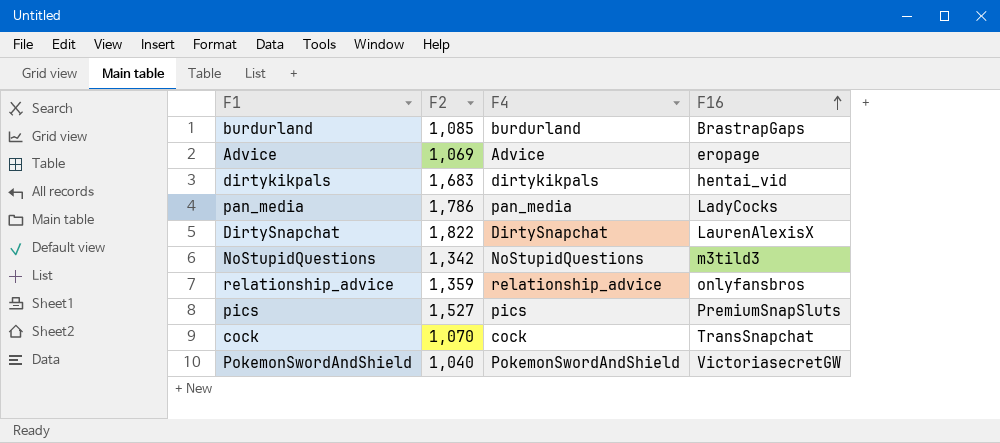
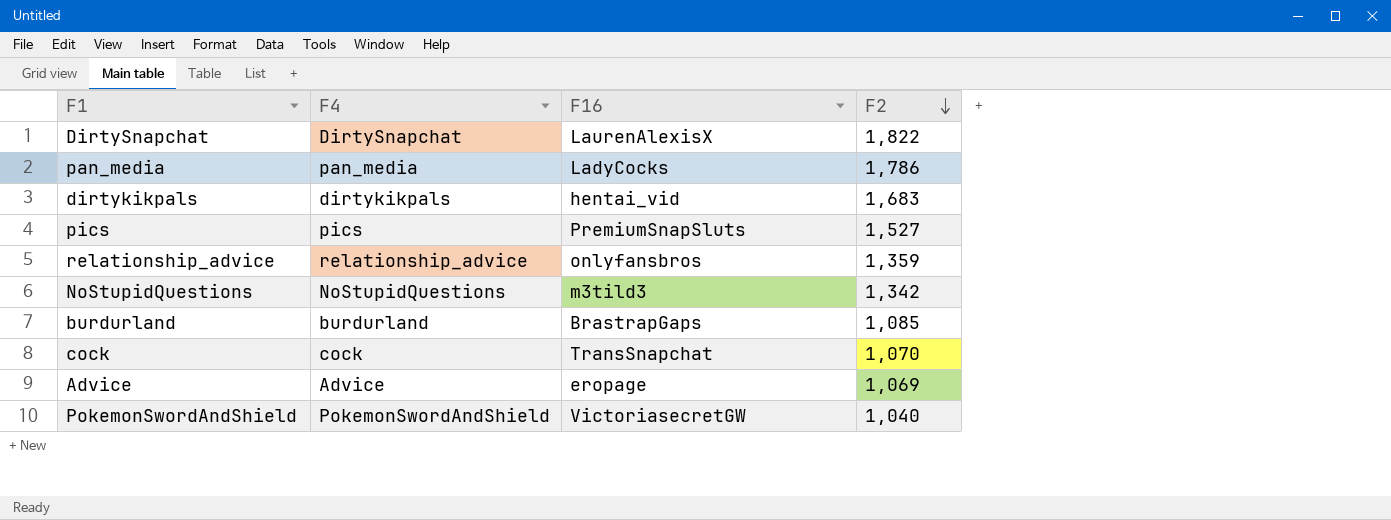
row order: F16 ascending -> F2 descending
column F2 | position: 2 -> 4

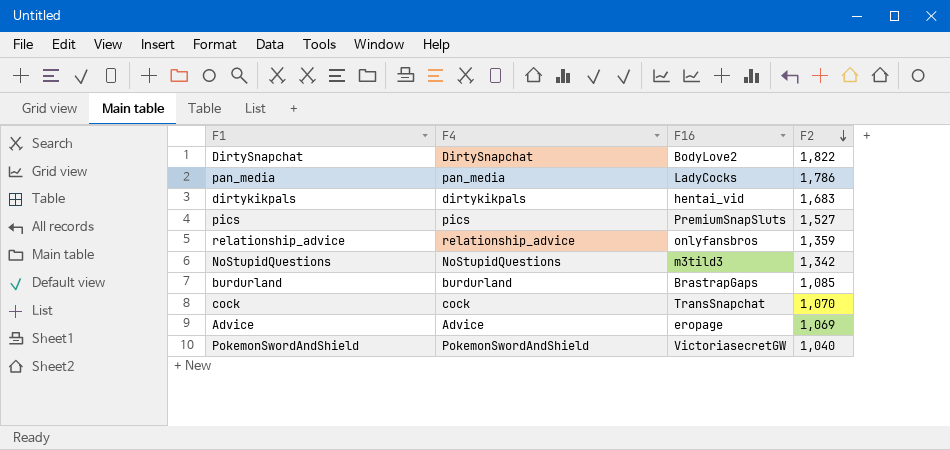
DirtySnapchat | F16: LaurenAlexisX -> BodyLove2

